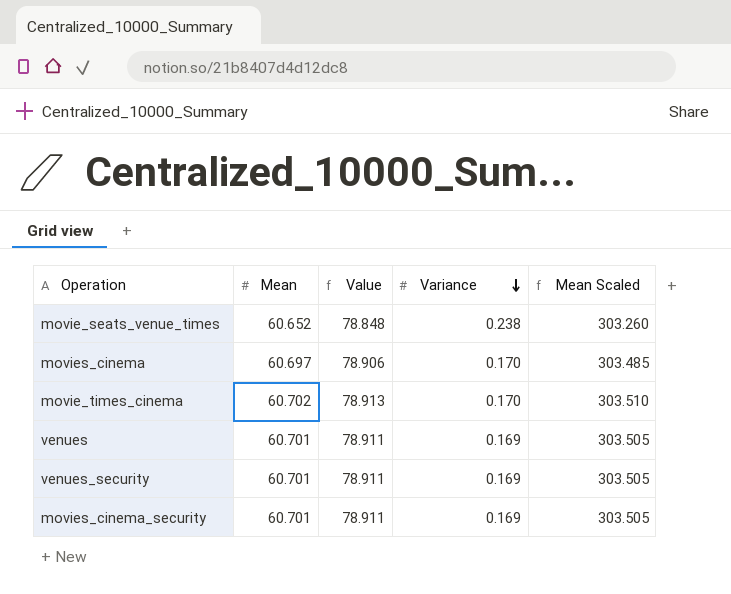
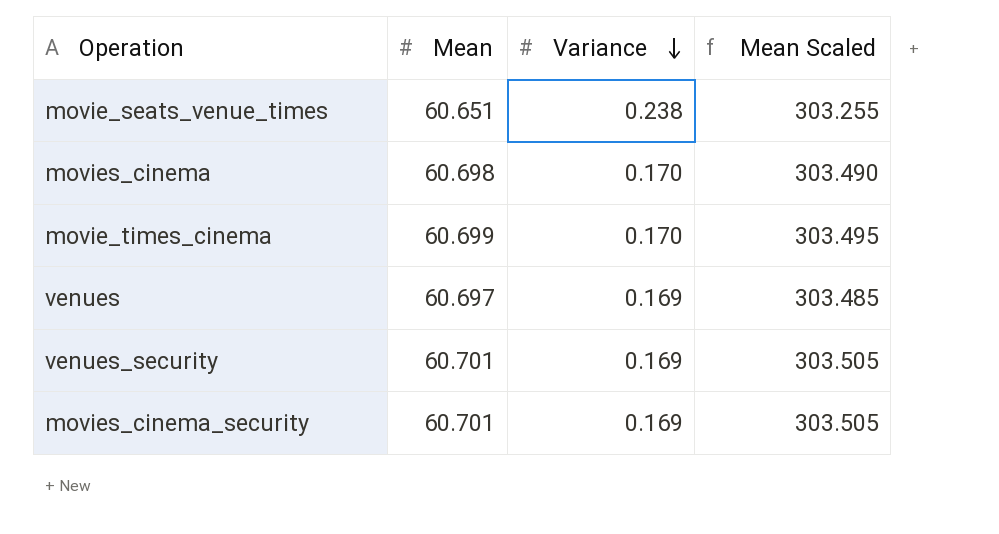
column Value | formula: [Mean] * 1.3 -> none
movie_seats_venue_times | Mean: 60.652 -> 60.651
movie_seats_venue_times | Mean Scaled: 303.260 -> 303.255
movies_cinema | Mean: 60.697 -> 60.698
movies_cinema | Mean Scaled: 303.485 -> 303.490
movie_times_cinema | Mean: 60.702 -> 60.699
movie_times_cinema | Mean Scaled: 303.510 -> 303.495
venues | Mean: 60.701 -> 60.697
venues | Mean Scaled: 303.505 -> 303.485

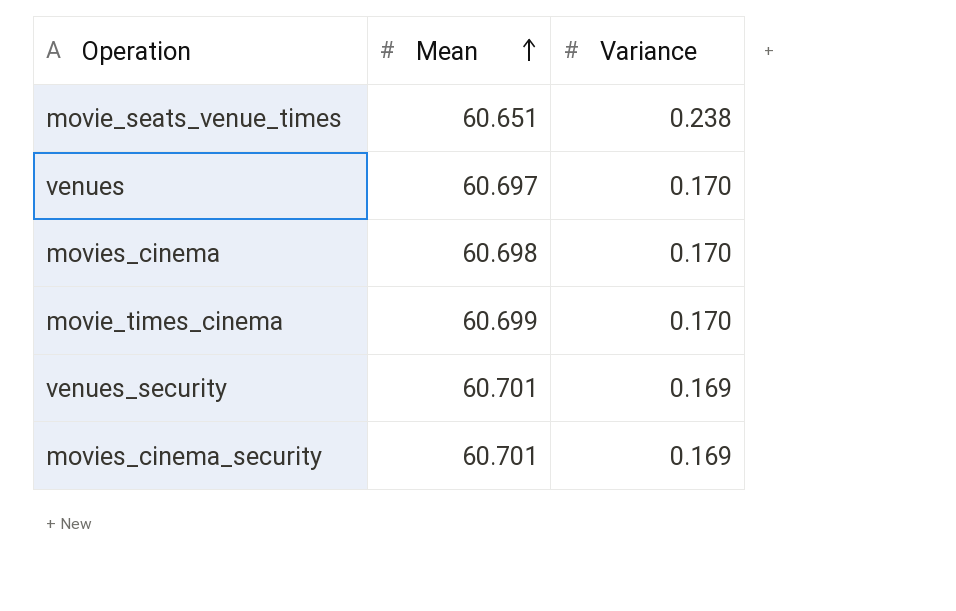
row order: Variance descending -> Mean ascending
column Mean Scaled | formula: [Mean] * 5 -> none
venues | Variance: 0.169 -> 0.170

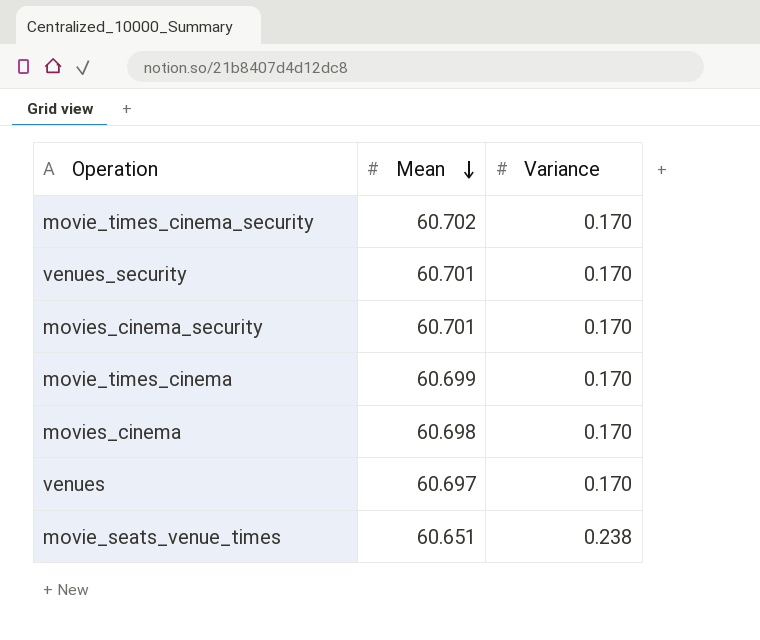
row order: Mean ascending -> Mean descending
row movie_times_cinema_security: none -> 60.702 | 0.170
venues_security | Variance: 0.169 -> 0.170
movies_cinema_security | Variance: 0.169 -> 0.170

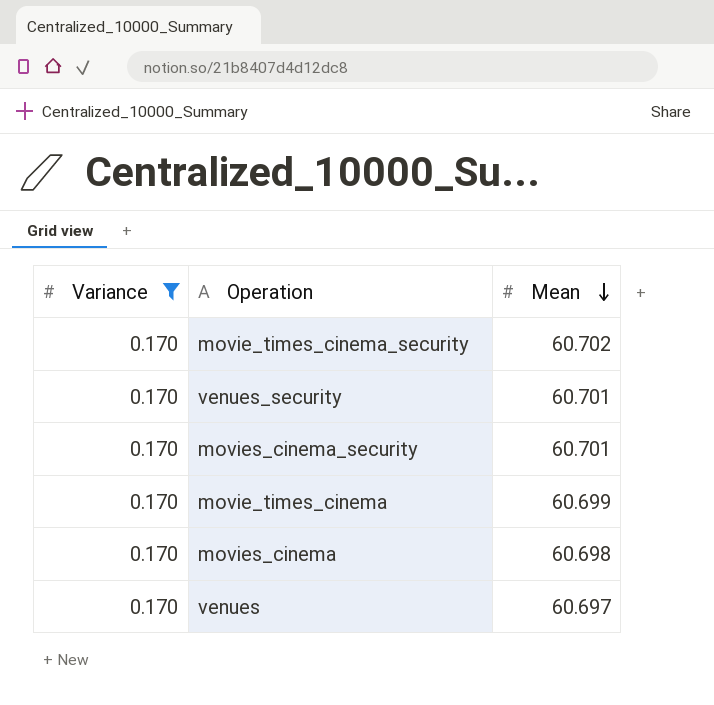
filter: none -> Variance = 0.170
column Variance | position: 3 -> 1

